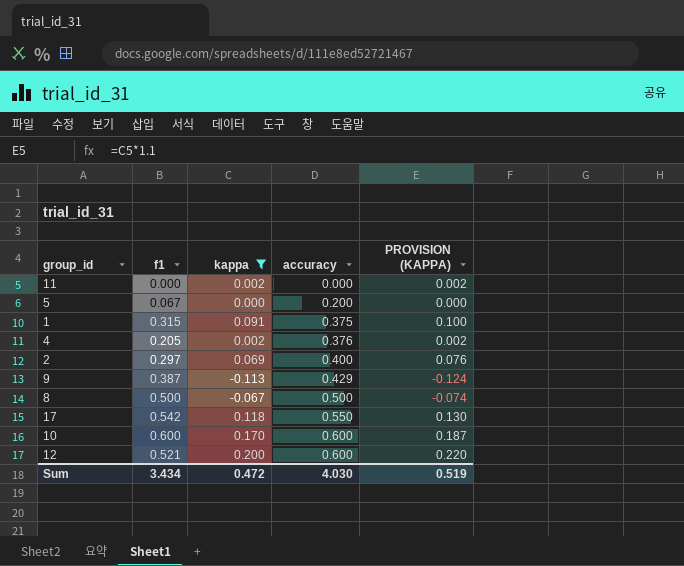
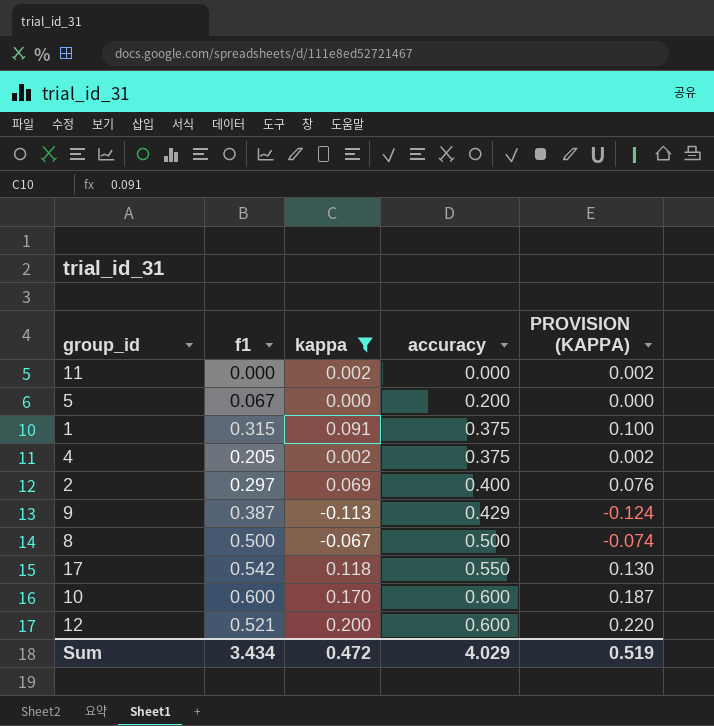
4 | accuracy: 0.376 -> 0.375
Sum | accuracy: 4.030 -> 4.029

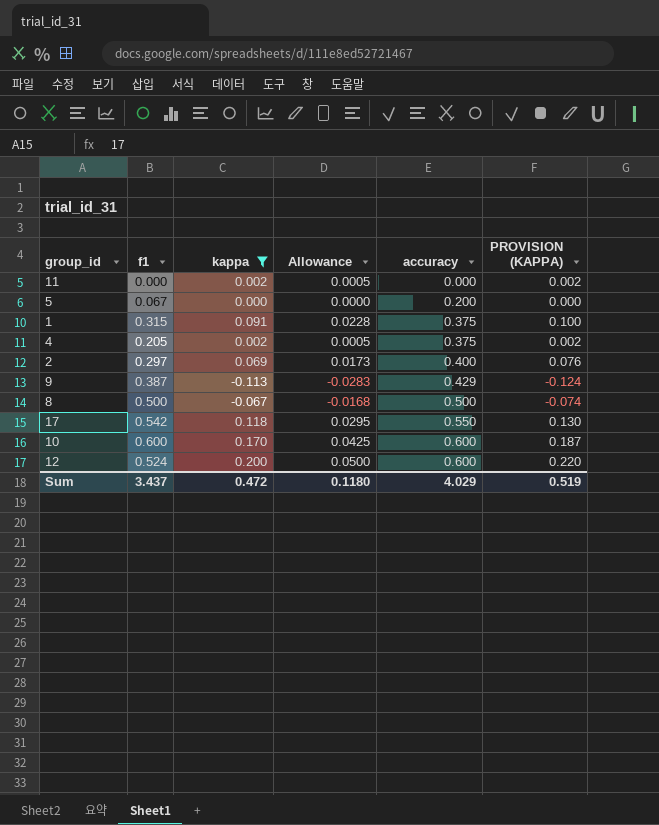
column Allowance | formula: none -> [kappa] * 0.25
12 | f1: 0.521 -> 0.524
Sum | f1: 3.434 -> 3.437

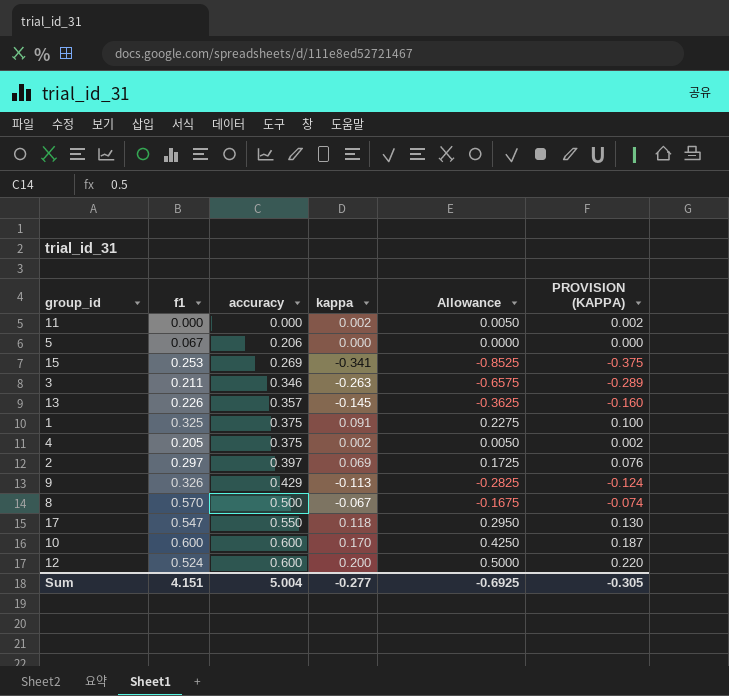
filter: kappa >= -0.113 -> none
column accuracy | position: 5 -> 3
column Allowance | formula: [kappa] * 0.25 -> [kappa] * 2.5
5 | accuracy: 0.200 -> 0.206
1 | f1: 0.315 -> 0.325
2 | accuracy: 0.400 -> 0.397
9 | f1: 0.387 -> 0.326
8 | f1: 0.500 -> 0.570
17 | f1: 0.542 -> 0.547
Sum | f1: 3.437 -> 4.151
Sum | accuracy: 4.029 -> 5.004
Sum | kappa: 0.472 -> -0.277
Sum | Allowance: 0.1180 -> -0.6925
Sum | PROVISION (KAPPA): 0.519 -> -0.305

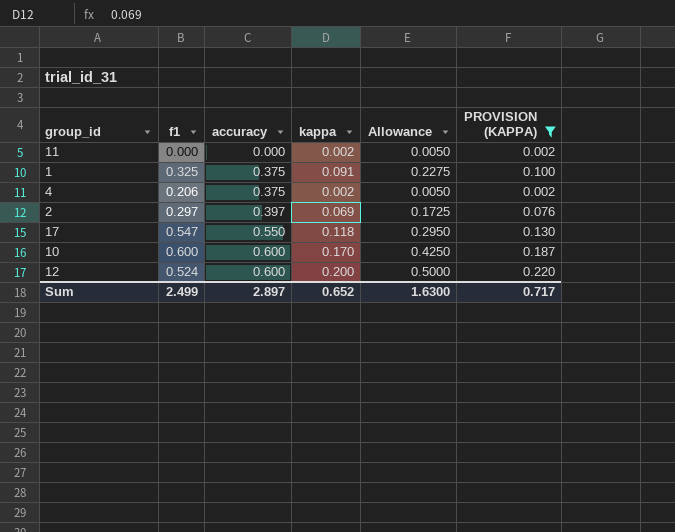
filter: none -> PROVISION (KAPPA) >= 0.002
4 | f1: 0.205 -> 0.206
Sum | f1: 4.151 -> 2.499
Sum | accuracy: 5.004 -> 2.897
Sum | kappa: -0.277 -> 0.652
Sum | Allowance: -0.6925 -> 1.6300
Sum | PROVISION (KAPPA): -0.305 -> 0.717

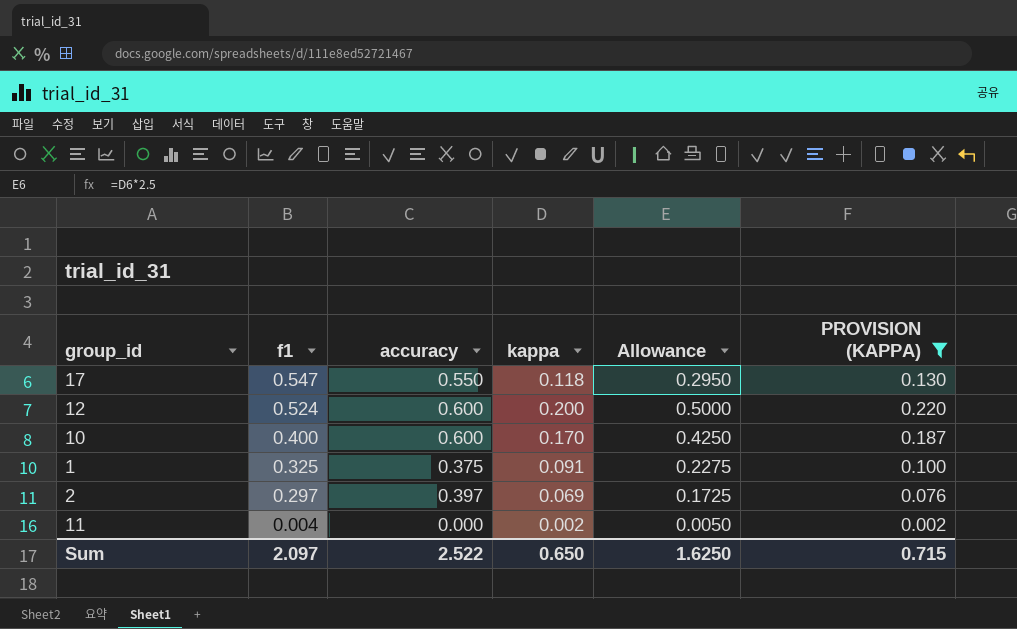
row order: accuracy ascending -> f1 descending
row 4: 0.206 | 0.375 | 0.002 | 0.0050 | 0.002 -> none
10 | f1: 0.600 -> 0.400
11 | f1: 0.000 -> 0.004
Sum | f1: 2.499 -> 2.097
Sum | accuracy: 2.897 -> 2.522
Sum | kappa: 0.652 -> 0.650
Sum | Allowance: 1.6300 -> 1.6250
Sum | PROVISION (KAPPA): 0.717 -> 0.715

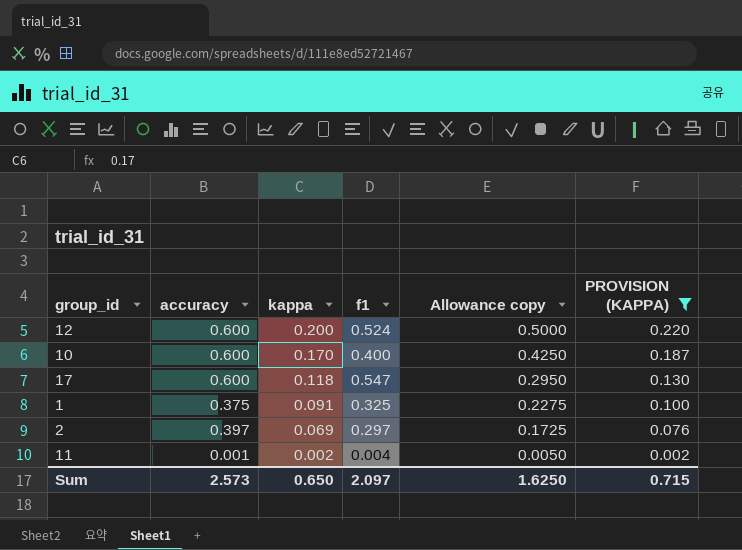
row order: f1 descending -> kappa descending
column f1 | position: 2 -> 4
column name: Allowance -> Allowance copy
17 | accuracy: 0.550 -> 0.600
11 | accuracy: 0.000 -> 0.001
Sum | accuracy: 2.522 -> 2.573

